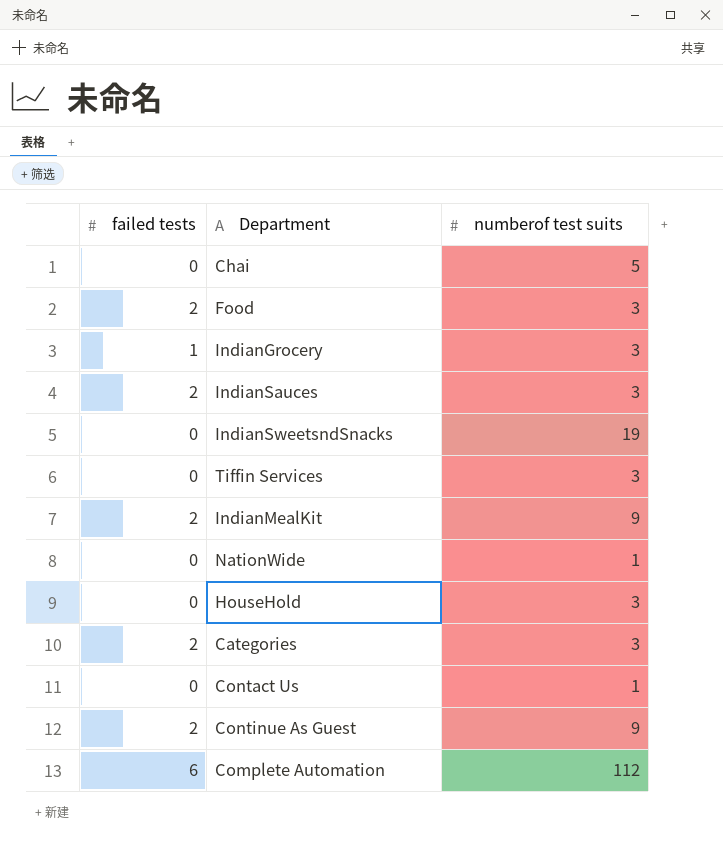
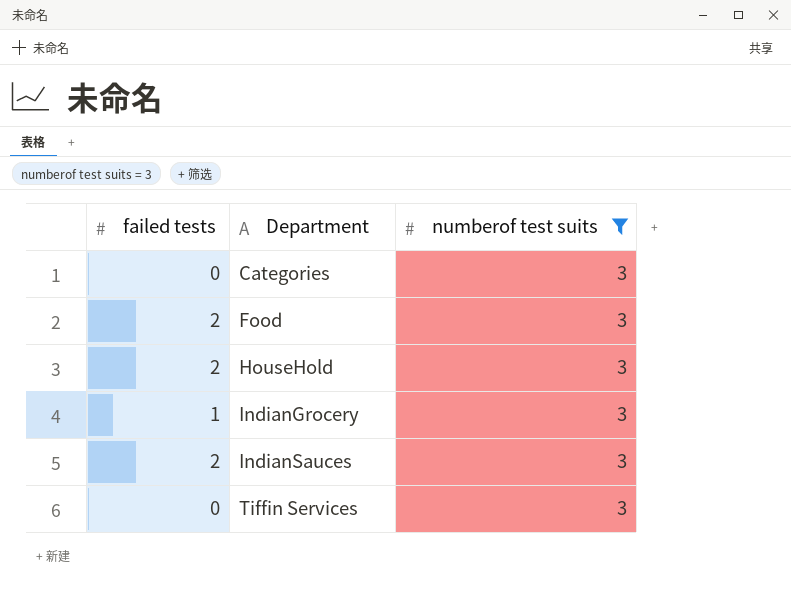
filter: none -> numberof test suits = 3
row order: none -> Department ascending
Categories | failed tests: 2 -> 0
HouseHold | failed tests: 0 -> 2

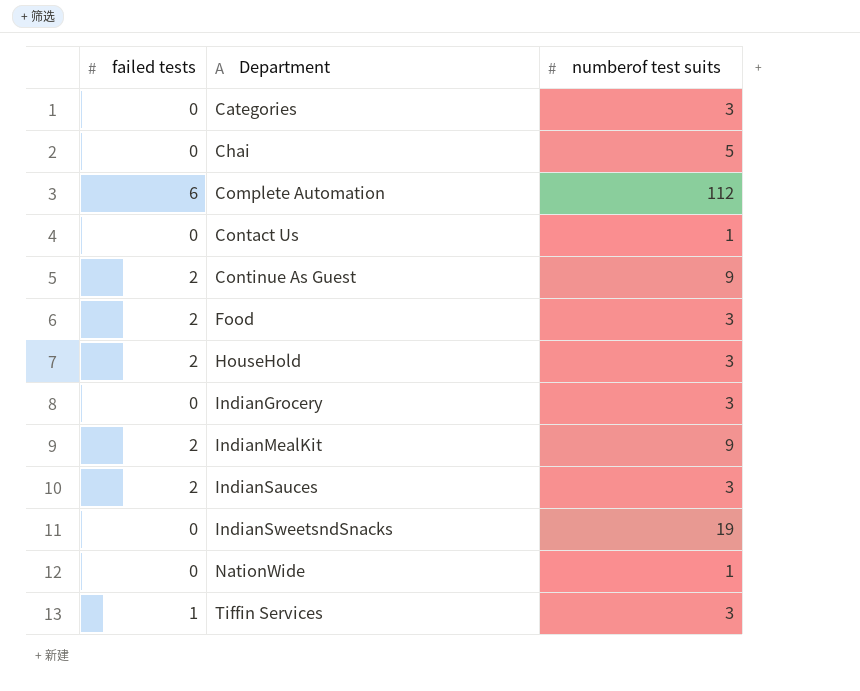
filter: numberof test suits = 3 -> none
IndianGrocery | failed tests: 1 -> 0
Tiffin Services | failed tests: 0 -> 1

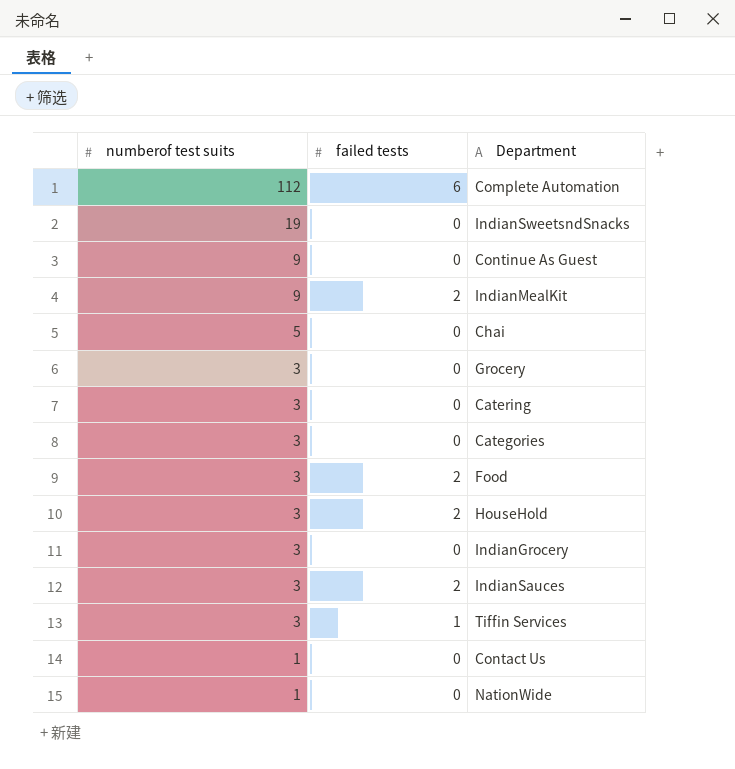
row order: Department ascending -> numberof test suits descending
column numberof test suits | position: 3 -> 1
Continue As Guest | failed tests: 2 -> 0
row Grocery: none -> 3 | 0
row Catering: none -> 3 | 0

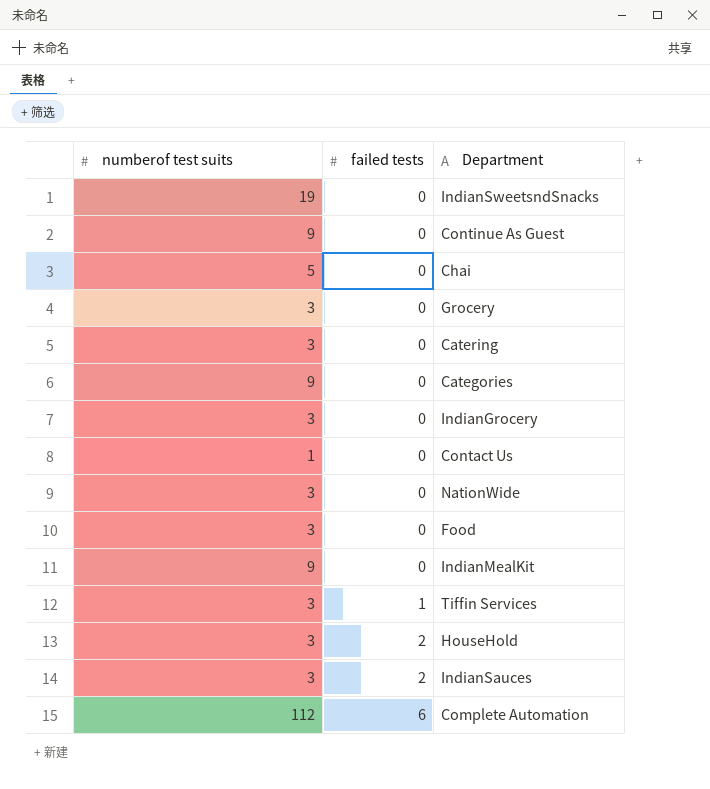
row order: numberof test suits descending -> failed tests ascending
Categories | numberof test suits: 3 -> 9
NationWide | numberof test suits: 1 -> 3
Food | failed tests: 2 -> 0
IndianMealKit | failed tests: 2 -> 0

